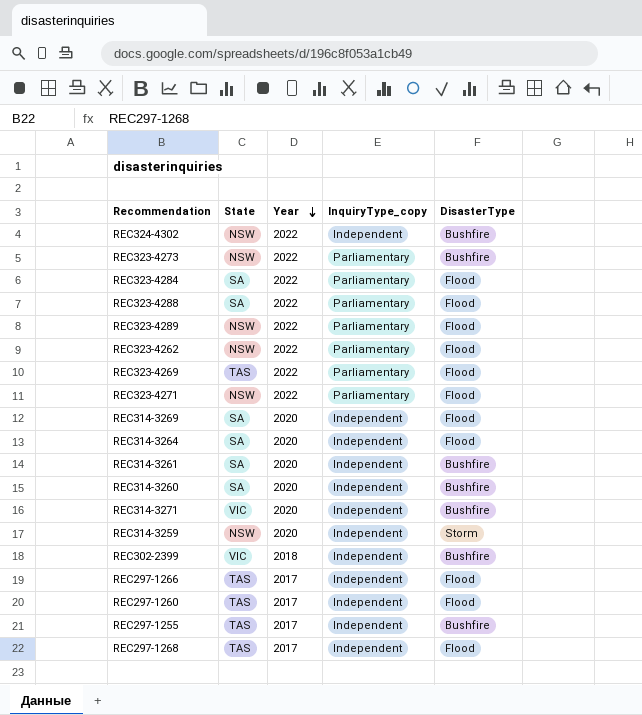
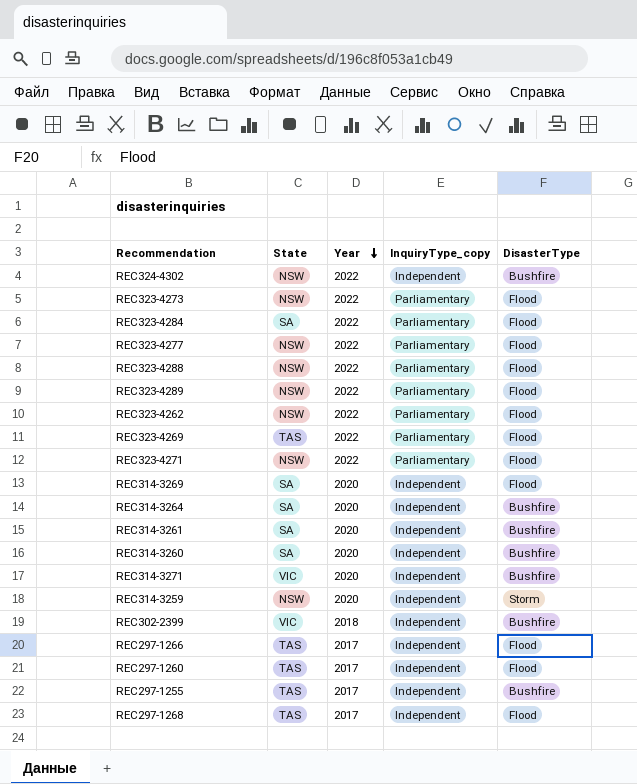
REC323-4273 | DisasterType: Bushfire -> Flood
row REC323-4277: none -> NSW | 2022 | Parliamentary | Flood
REC323-4288 | State: SA -> NSW
REC314-3264 | DisasterType: Flood -> Bushfire

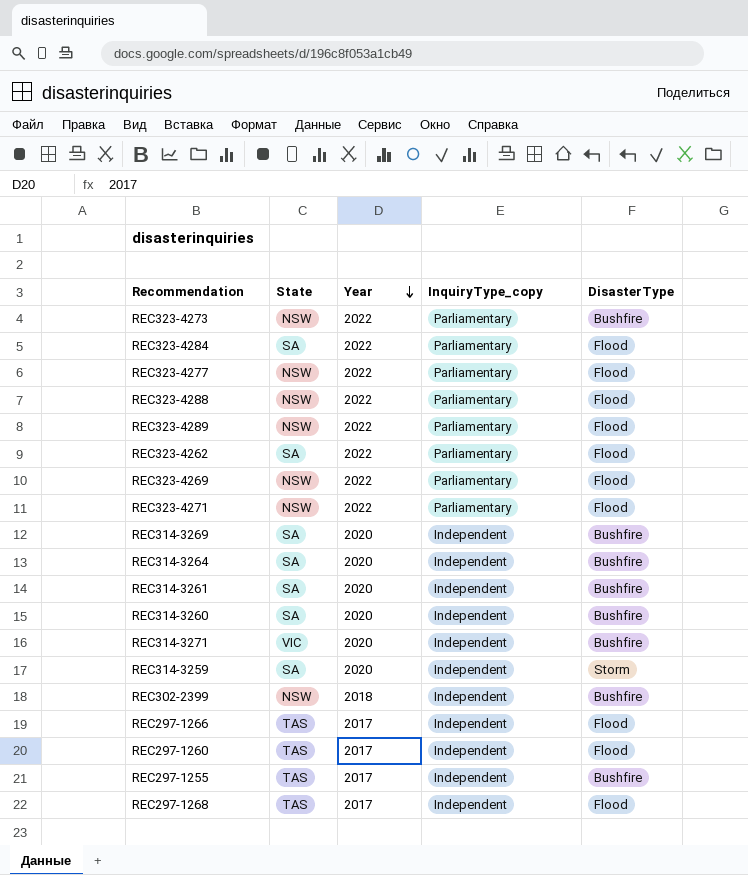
row REC324-4302: NSW | 2022 | Independent | Bushfire -> none
REC323-4273 | DisasterType: Flood -> Bushfire
REC323-4262 | State: NSW -> SA
REC323-4269 | State: TAS -> NSW
REC314-3269 | DisasterType: Flood -> Bushfire
REC314-3259 | State: NSW -> SA
REC302-2399 | State: VIC -> NSW

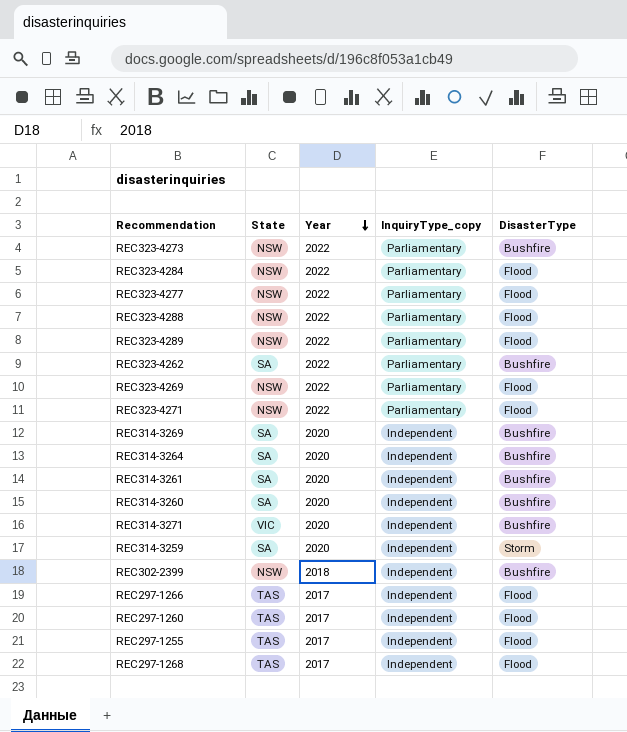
REC323-4284 | State: SA -> NSW
REC323-4262 | DisasterType: Flood -> Bushfire
REC297-1255 | DisasterType: Bushfire -> Flood

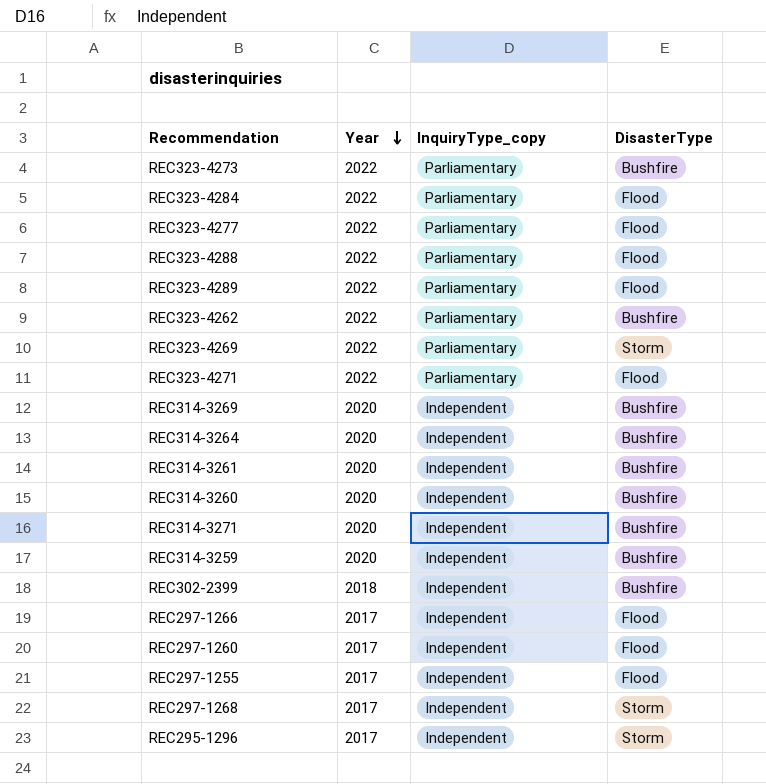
column State | position: 2 -> none
REC323-4269 | DisasterType: Flood -> Storm
REC314-3259 | DisasterType: Storm -> Bushfire
REC297-1268 | DisasterType: Flood -> Storm
row REC295-1296: none -> 2017 | Independent | Storm

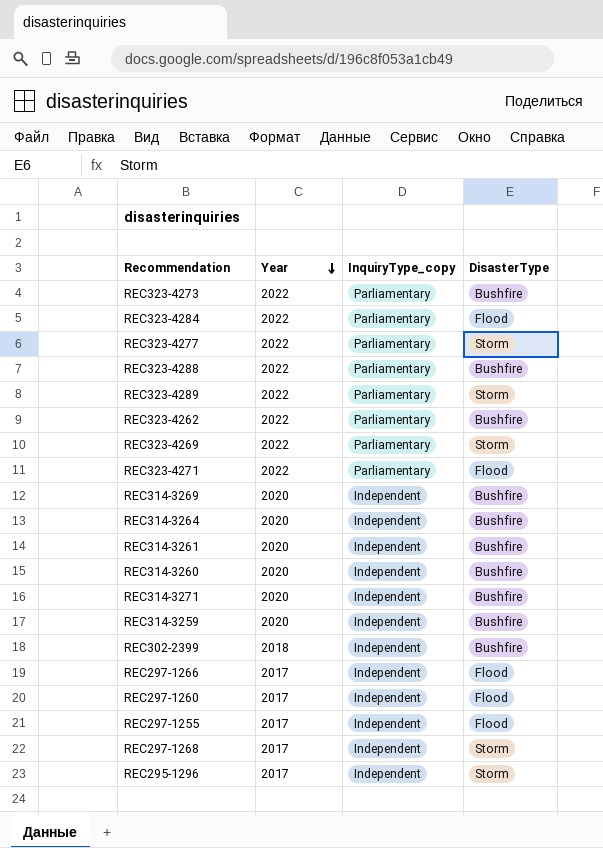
REC323-4277 | DisasterType: Flood -> Storm
REC323-4288 | DisasterType: Flood -> Bushfire
REC323-4289 | DisasterType: Flood -> Storm

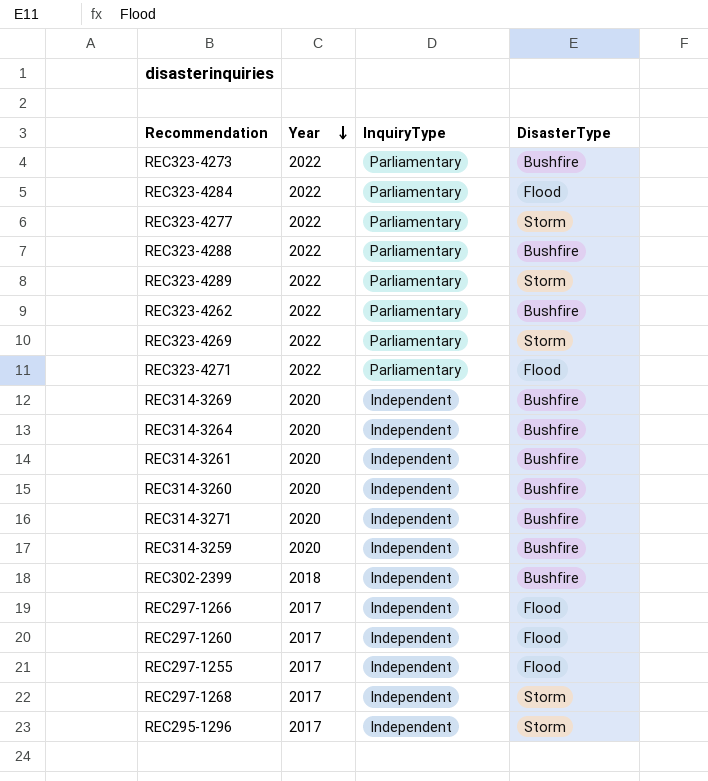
column name: InquiryType_copy -> InquiryType

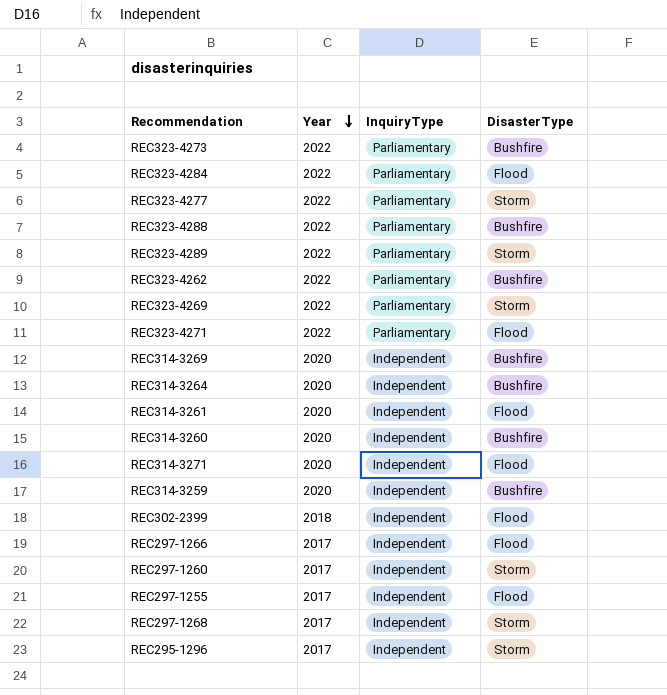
REC314-3261 | DisasterType: Bushfire -> Flood
REC314-3271 | DisasterType: Bushfire -> Flood
REC302-2399 | DisasterType: Bushfire -> Flood
REC297-1260 | DisasterType: Flood -> Storm

